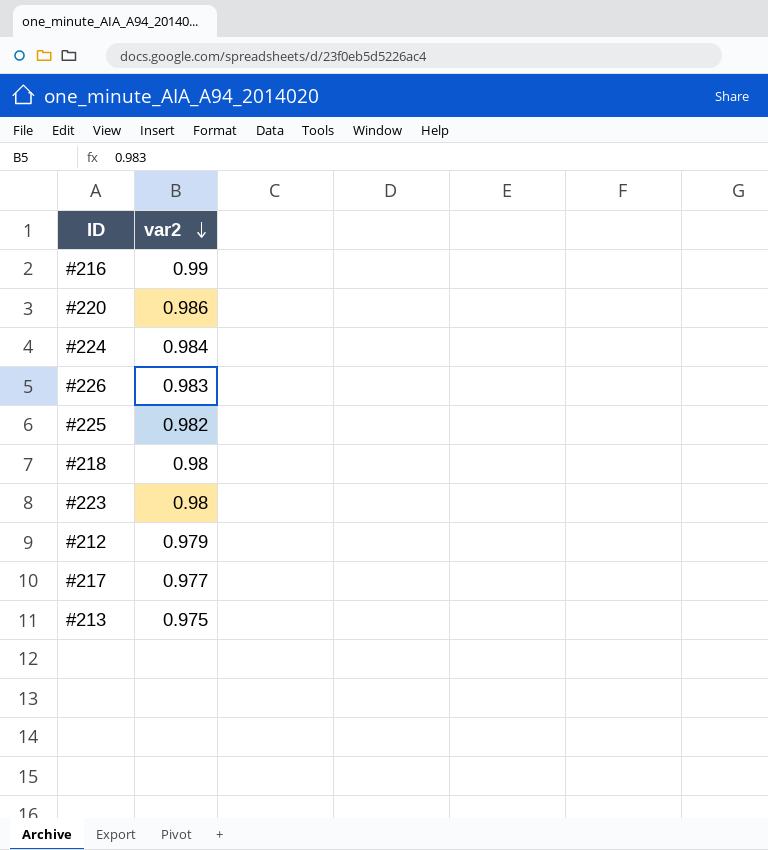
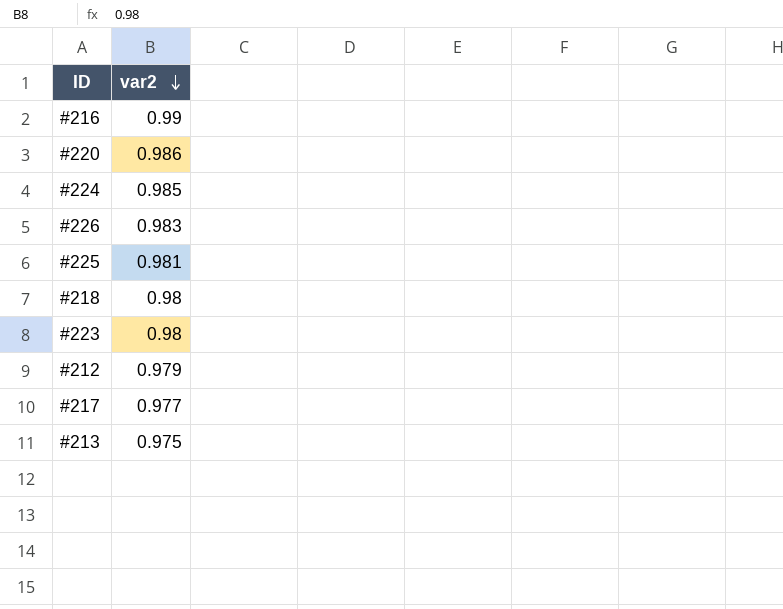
#224 | var2: 0.984 -> 0.985
#225 | var2: 0.982 -> 0.981

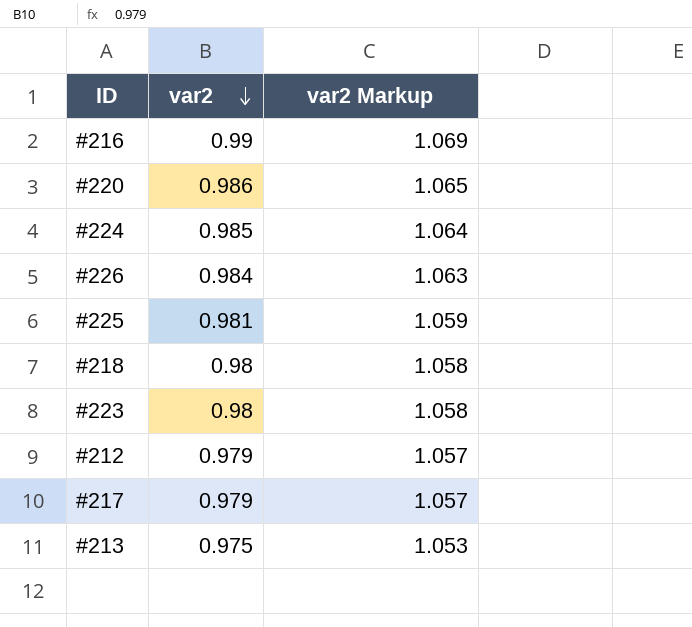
column var2 Markup | formula: none -> [var2] * 1.08
#226 | var2: 0.983 -> 0.984
#217 | var2: 0.977 -> 0.979

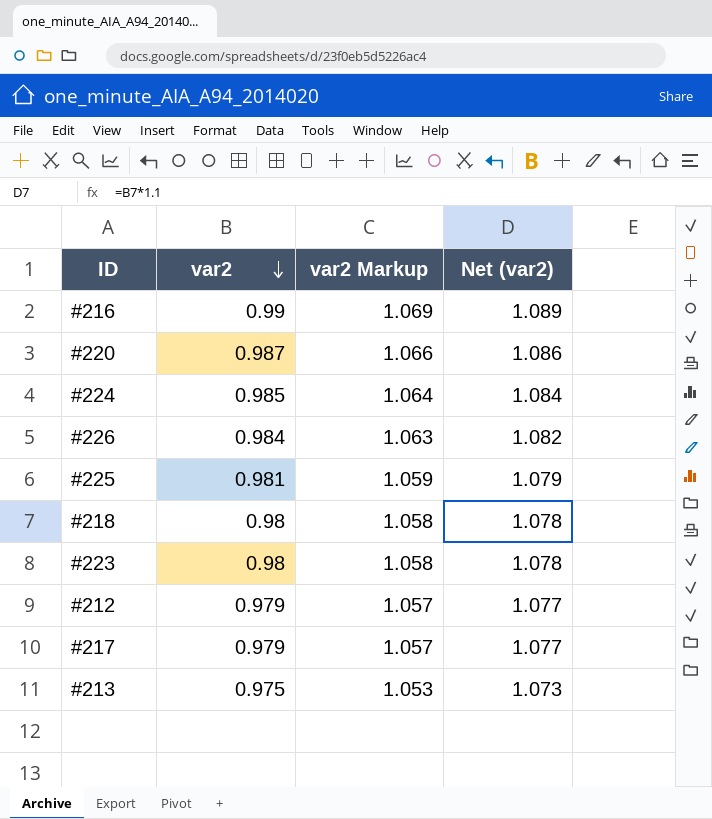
column Net (var2) | formula: none -> [var2] * 1.1
#220 | var2: 0.986 -> 0.987
#220 | var2 Markup: 1.065 -> 1.066

